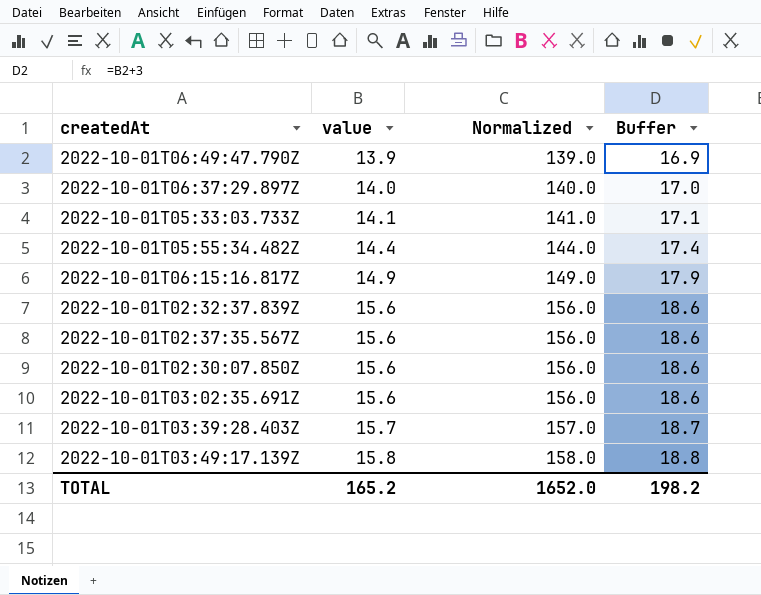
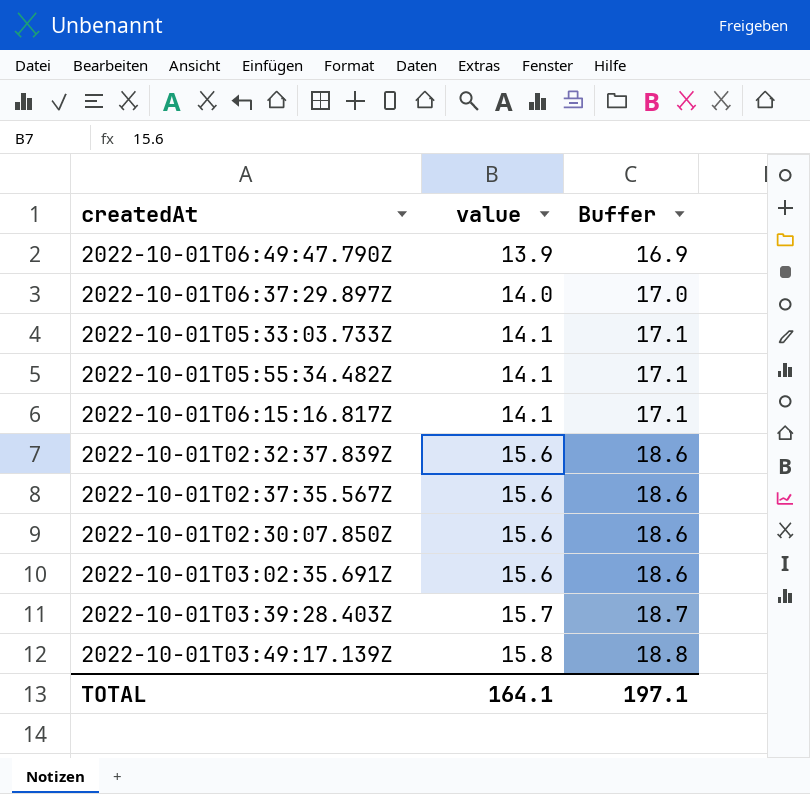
column Normalized | formula: [value] * 10 -> none
2022-10-01T05:55:34.482Z | value: 14.4 -> 14.1
2022-10-01T05:55:34.482Z | Buffer: 17.4 -> 17.1
2022-10-01T06:15:16.817Z | value: 14.9 -> 14.1
2022-10-01T06:15:16.817Z | Buffer: 17.9 -> 17.1
TOTAL | value: 165.2 -> 164.1
TOTAL | Buffer: 198.2 -> 197.1

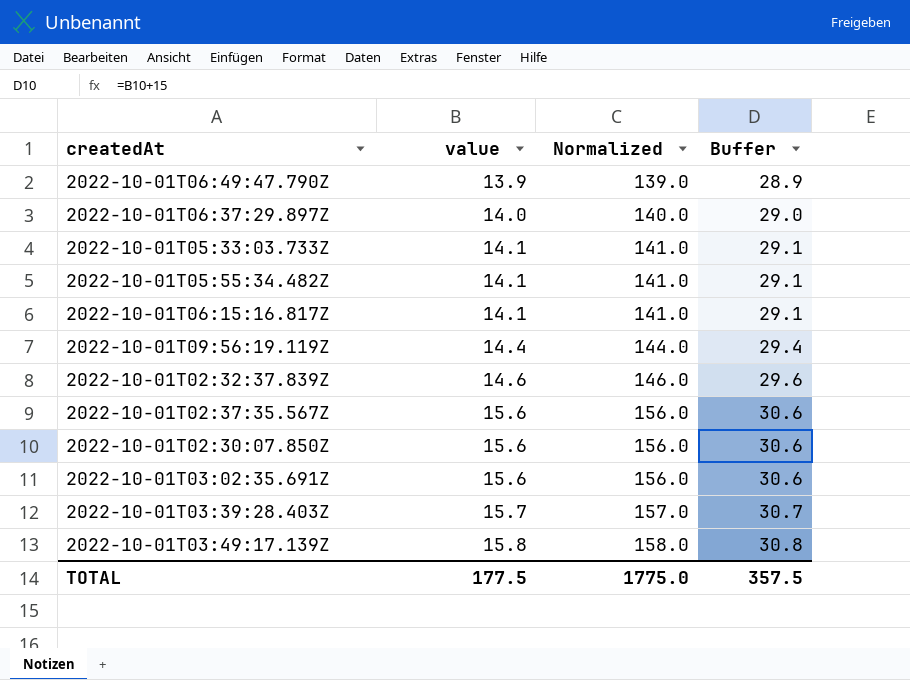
column Normalized | formula: none -> [value] * 10
column Buffer | formula: [value] + 3 -> [value] + 15
row 2022-10-01T09:56:19.119Z: none -> 14.4 | 144.0 | 29.4
2022-10-01T02:32:37.839Z | value: 15.6 -> 14.6
TOTAL | value: 164.1 -> 177.5
TOTAL | Buffer: 197.1 -> 357.5

